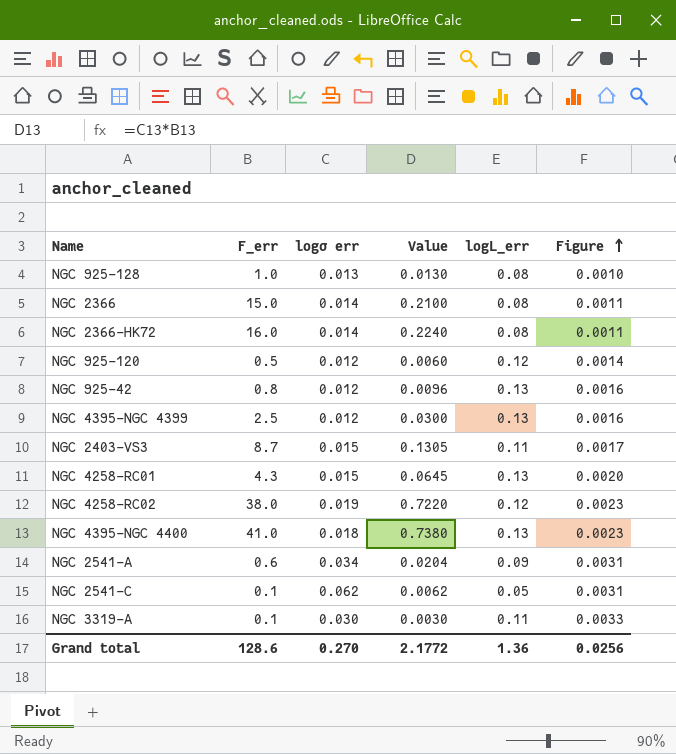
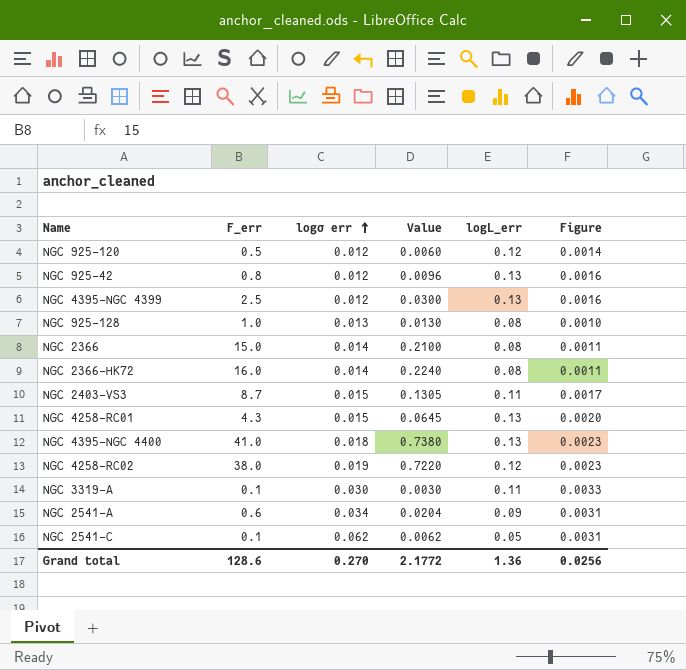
row order: Figure ascending -> logσ err ascending

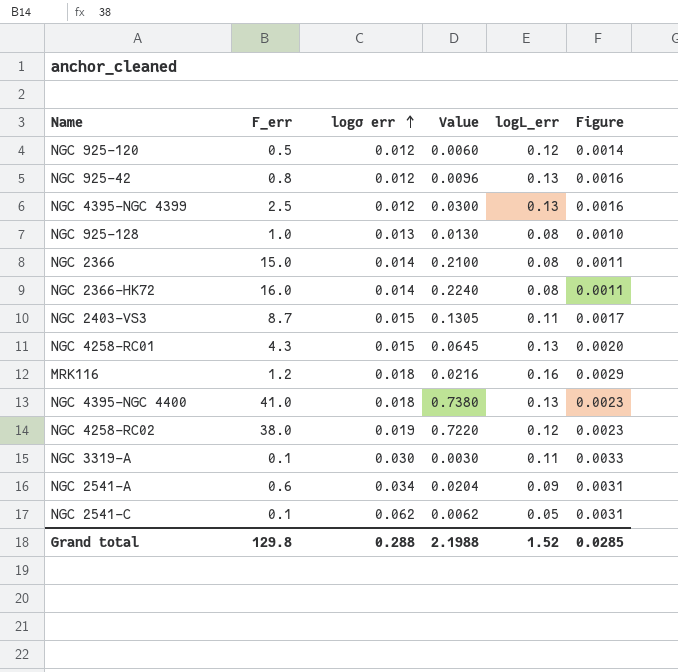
row MRK116: none -> 1.2 | 0.018 | 0.0216 | 0.16 | 0.0029
Grand total | F_err: 128.6 -> 129.8
Grand total | logσ err: 0.270 -> 0.288
Grand total | Value: 2.1772 -> 2.1988
Grand total | logL_err: 1.36 -> 1.52
Grand total | Figure: 0.0256 -> 0.0285

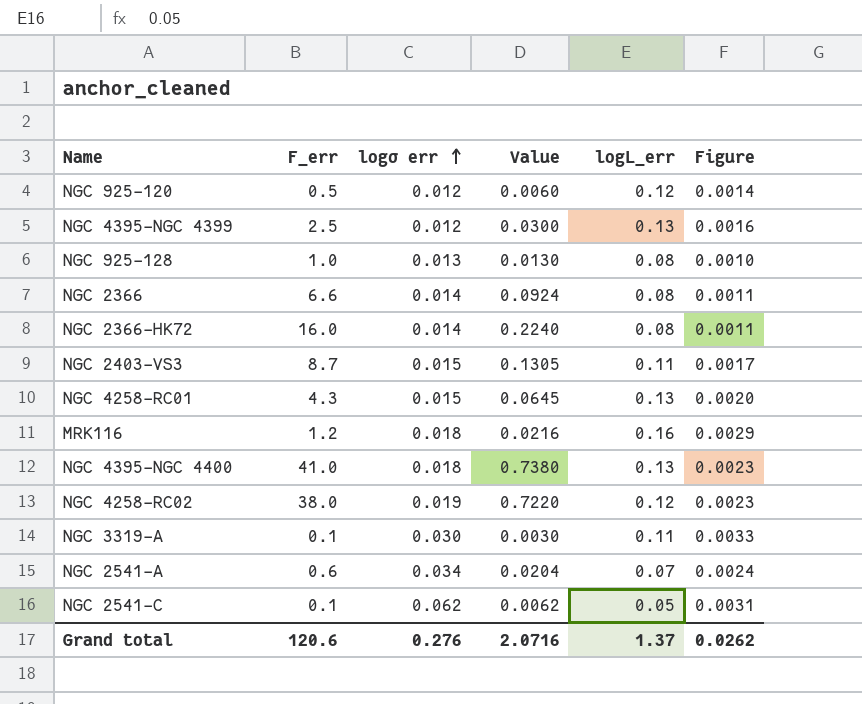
row NGC 925-42: 0.8 | 0.012 | 0.0096 | 0.13 | 0.0016 -> none
NGC 2366 | F_err: 15.0 -> 6.6
NGC 2366 | Value: 0.2100 -> 0.0924
NGC 2541-A | logL_err: 0.09 -> 0.07
NGC 2541-A | Figure: 0.0031 -> 0.0024
Grand total | F_err: 129.8 -> 120.6
Grand total | logσ err: 0.288 -> 0.276
Grand total | Value: 2.1988 -> 2.0716
Grand total | logL_err: 1.52 -> 1.37
Grand total | Figure: 0.0285 -> 0.0262

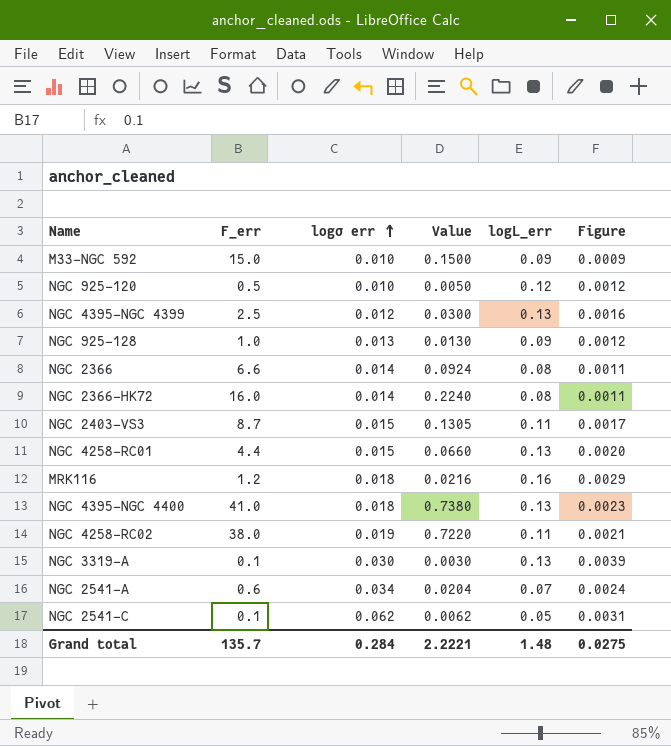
row M33-NGC 592: none -> 15.0 | 0.010 | 0.1500 | 0.09 | 0.0009
NGC 925-120 | logσ err: 0.012 -> 0.010
NGC 925-120 | Value: 0.0060 -> 0.0050
NGC 925-120 | Figure: 0.0014 -> 0.0012
NGC 925-128 | logL_err: 0.08 -> 0.09
NGC 925-128 | Figure: 0.0010 -> 0.0012
NGC 4258-RC01 | F_err: 4.3 -> 4.4
NGC 4258-RC01 | Value: 0.0645 -> 0.0660
NGC 4258-RC02 | logL_err: 0.12 -> 0.11
NGC 4258-RC02 | Figure: 0.0023 -> 0.0021
NGC 3319-A | logL_err: 0.11 -> 0.13
NGC 3319-A | Figure: 0.0033 -> 0.0039
Grand total | F_err: 120.6 -> 135.7
Grand total | logσ err: 0.276 -> 0.284
Grand total | Value: 2.0716 -> 2.2221
Grand total | logL_err: 1.37 -> 1.48
Grand total | Figure: 0.0262 -> 0.0275

